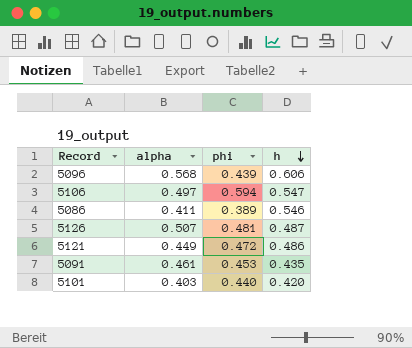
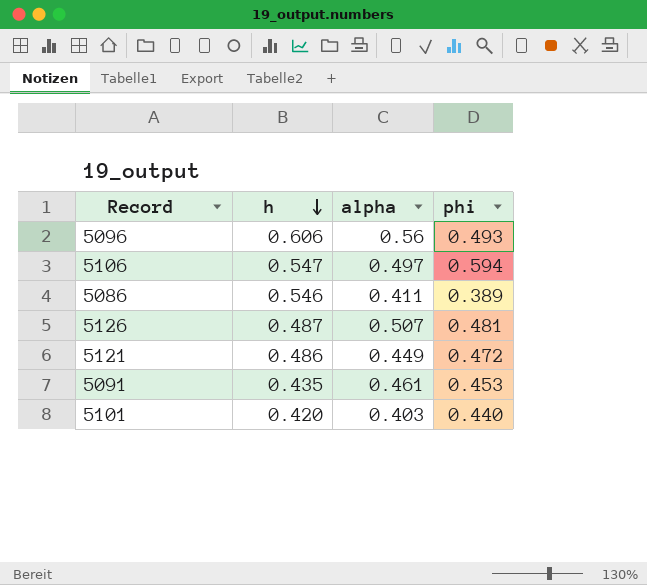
column h | position: 4 -> 2
5096 | alpha: 0.568 -> 0.56
5096 | phi: 0.439 -> 0.493

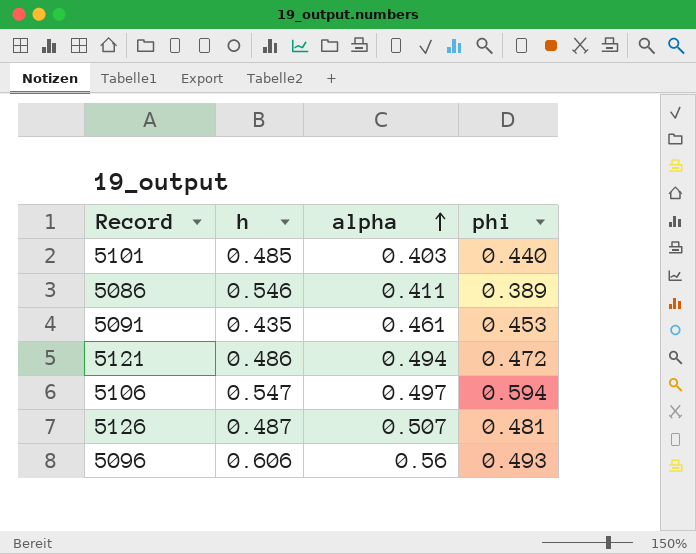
row order: h descending -> alpha ascending
5101 | h: 0.420 -> 0.485
5121 | alpha: 0.449 -> 0.494

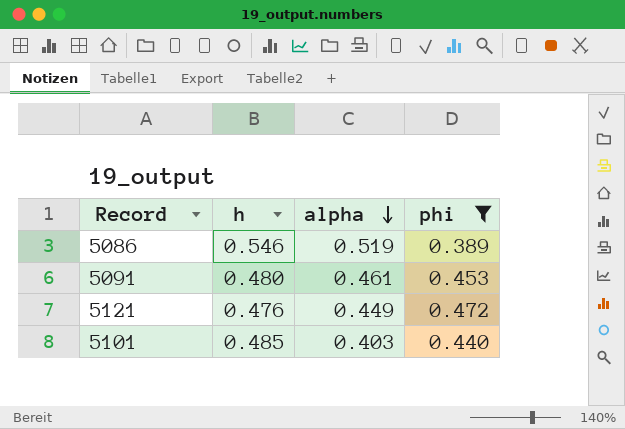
filter: none -> phi <= 0.472
row order: alpha ascending -> alpha descending
5086 | alpha: 0.411 -> 0.519
5091 | h: 0.435 -> 0.480
5121 | h: 0.486 -> 0.476
5121 | alpha: 0.494 -> 0.449

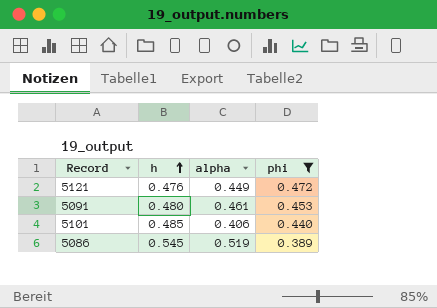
row order: alpha descending -> h ascending
5101 | alpha: 0.403 -> 0.406
5086 | h: 0.546 -> 0.545

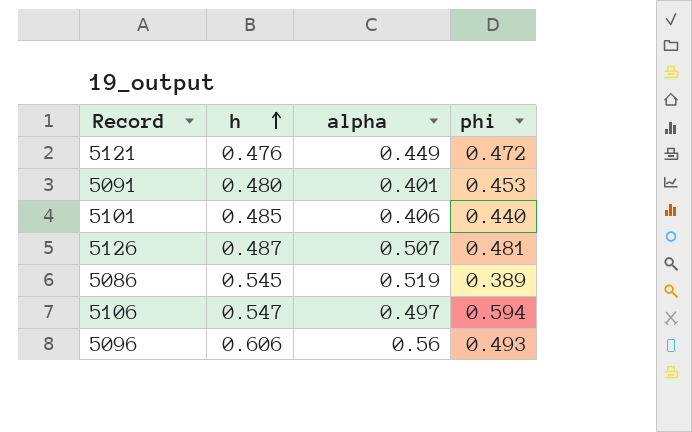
filter: phi <= 0.472 -> none
5091 | alpha: 0.461 -> 0.401

